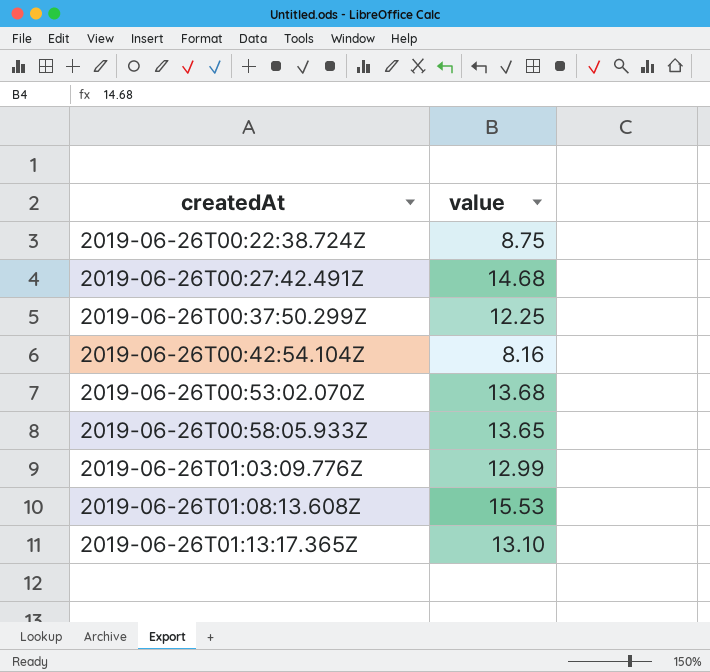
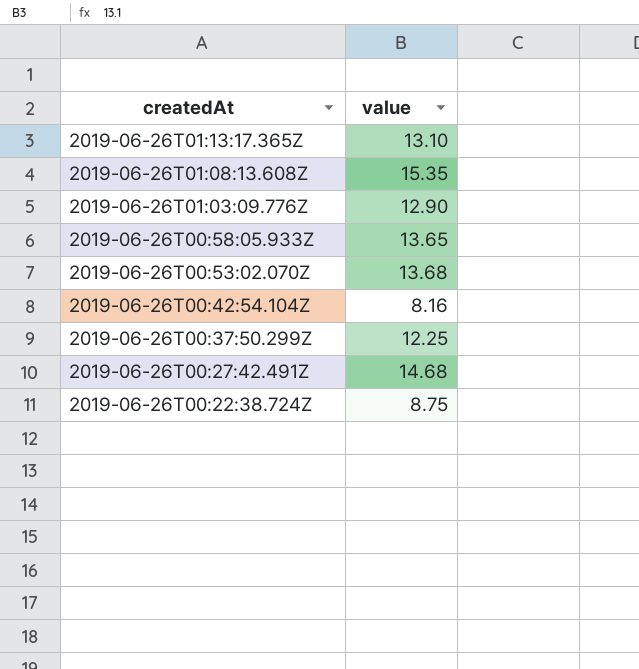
row order: createdAt ascending -> createdAt descending
2019-06-26T01:08:13.608Z | value: 15.53 -> 15.35
2019-06-26T01:03:09.776Z | value: 12.99 -> 12.90

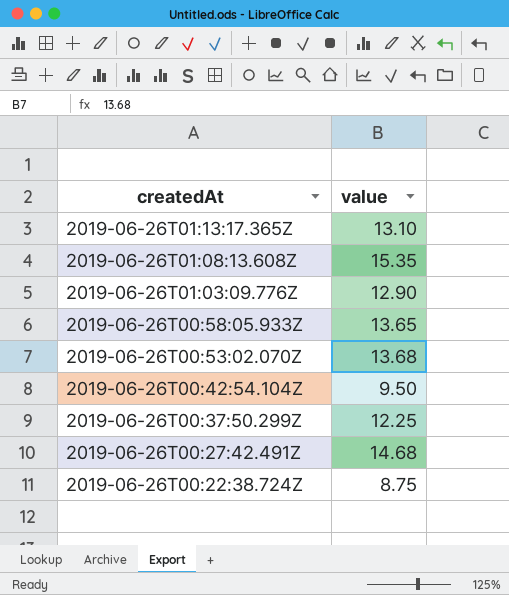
2019-06-26T00:42:54.104Z | value: 8.16 -> 9.50

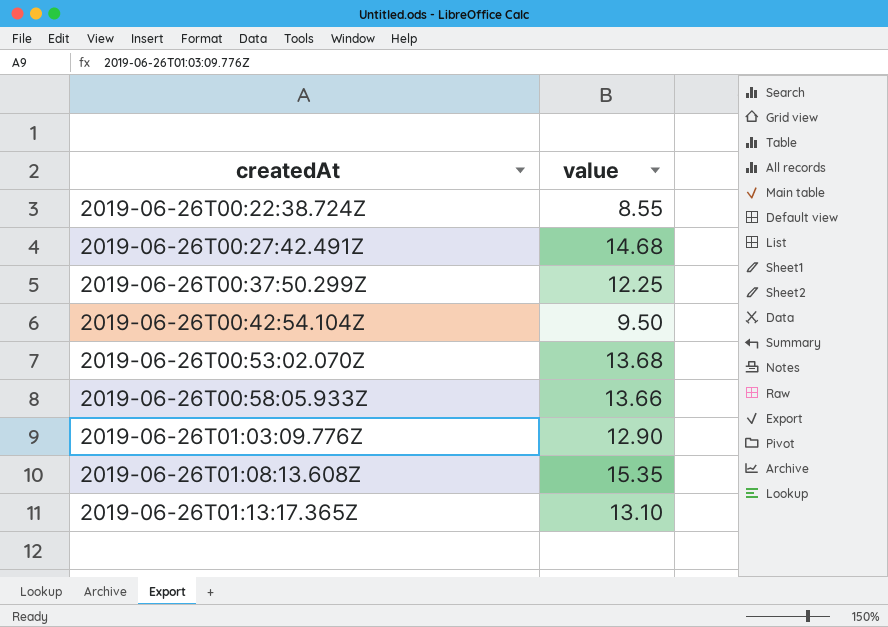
row order: createdAt descending -> createdAt ascending
2019-06-26T00:22:38.724Z | value: 8.75 -> 8.55
2019-06-26T00:58:05.933Z | value: 13.65 -> 13.66

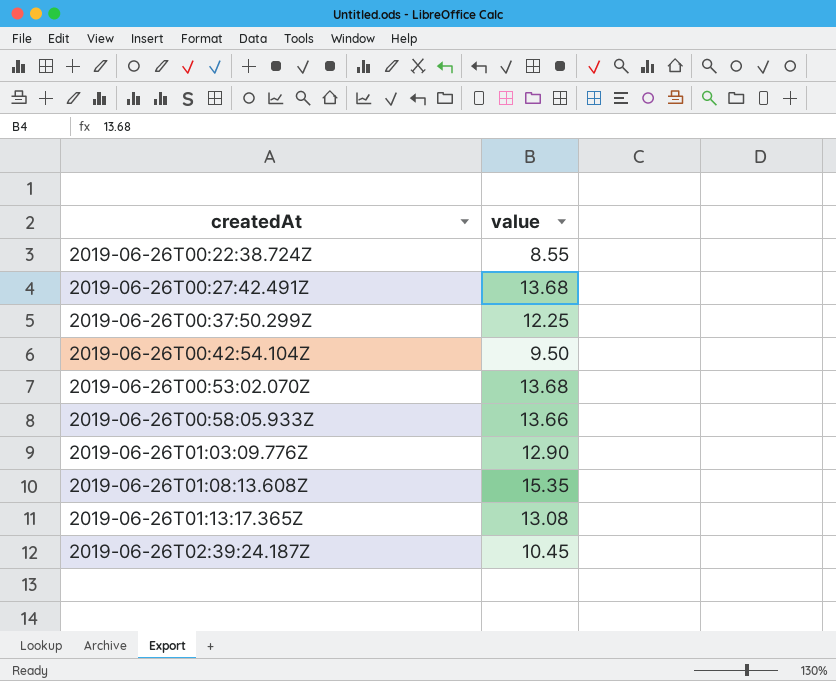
2019-06-26T00:27:42.491Z | value: 14.68 -> 13.68
2019-06-26T01:13:17.365Z | value: 13.10 -> 13.08
row 2019-06-26T02:39:24.187Z: none -> 10.45

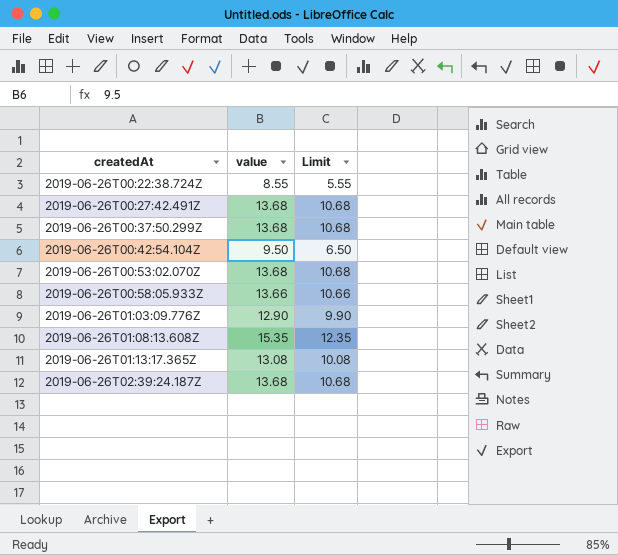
column Limit | formula: none -> [value] - 3
2019-06-26T00:37:50.299Z | value: 12.25 -> 13.68
2019-06-26T02:39:24.187Z | value: 10.45 -> 13.68

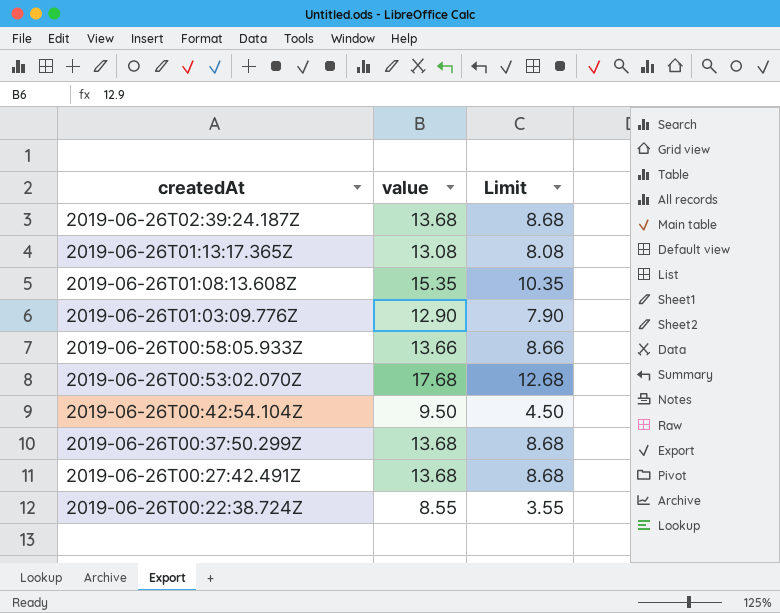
row order: createdAt ascending -> createdAt descending
column Limit | formula: [value] - 3 -> [value] - 5
2019-06-26T00:53:02.070Z | value: 13.68 -> 17.68

